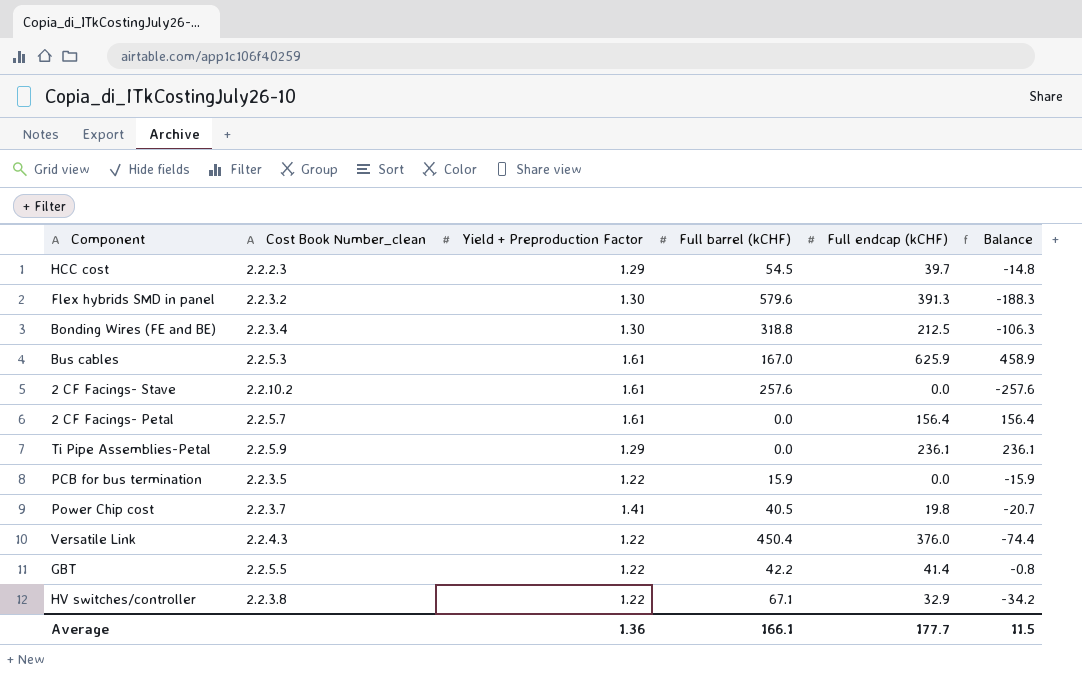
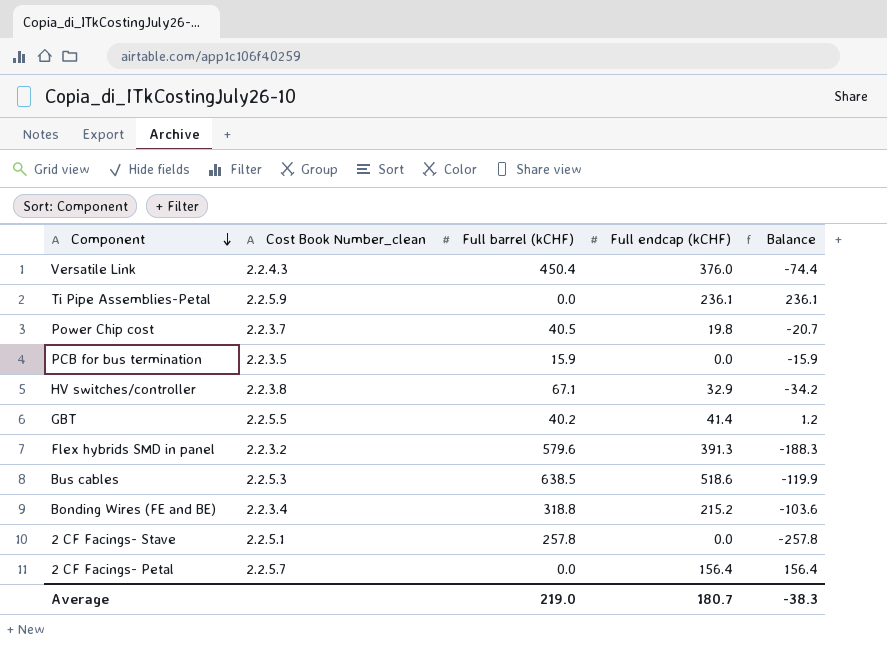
row order: none -> Component descending
column Yield + Preproduction Factor | position: 3 -> none
row HCC cost: 2.2.2.3 | 1.29 | 54.5 | 39.7 | -14.8 -> none
GBT | Full barrel (kCHF): 42.2 -> 40.2
GBT | Balance: -0.8 -> 1.2
Bus cables | Full barrel (kCHF): 167.0 -> 638.5
Bus cables | Full endcap (kCHF): 625.9 -> 518.6
Bus cables | Balance: 458.9 -> -119.9
Bonding Wires (FE and BE) | Full endcap (kCHF): 212.5 -> 215.2
Bonding Wires (FE and BE) | Balance: -106.3 -> -103.6
2 CF Facings- Stave | Cost Book Number_clean: 2.2.10.2 -> 2.2.5.1
2 CF Facings- Stave | Full barrel (kCHF): 257.6 -> 257.8
2 CF Facings- Stave | Balance: -257.6 -> -257.8
Average | Full barrel (kCHF): 166.1 -> 219.0
Average | Full endcap (kCHF): 177.7 -> 180.7
Average | Balance: 11.5 -> -38.3

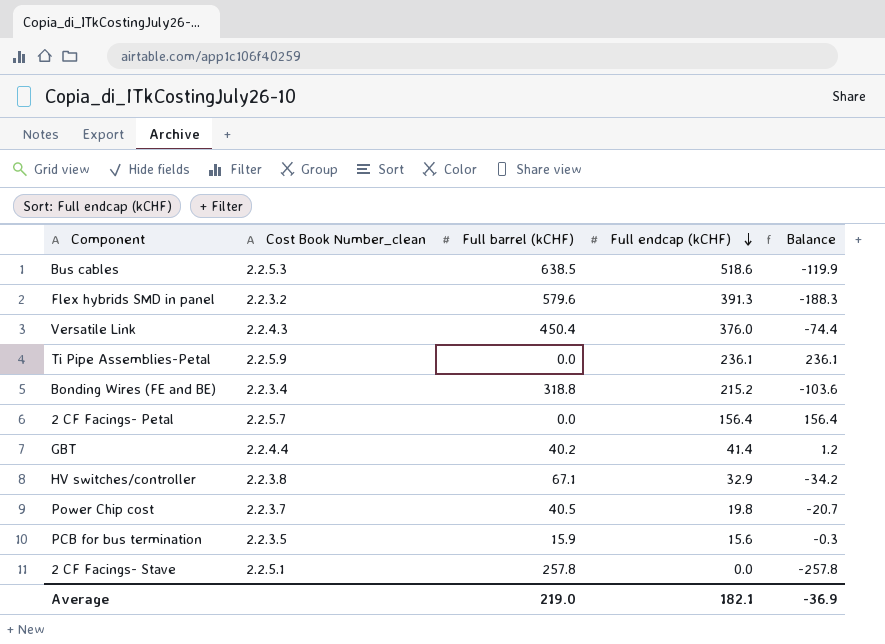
row order: Component descending -> Full endcap (kCHF) descending
GBT | Cost Book Number_clean: 2.2.5.5 -> 2.2.4.4
PCB for bus termination | Full endcap (kCHF): 0.0 -> 15.6
PCB for bus termination | Balance: -15.9 -> -0.3
Average | Full endcap (kCHF): 180.7 -> 182.1
Average | Balance: -38.3 -> -36.9

